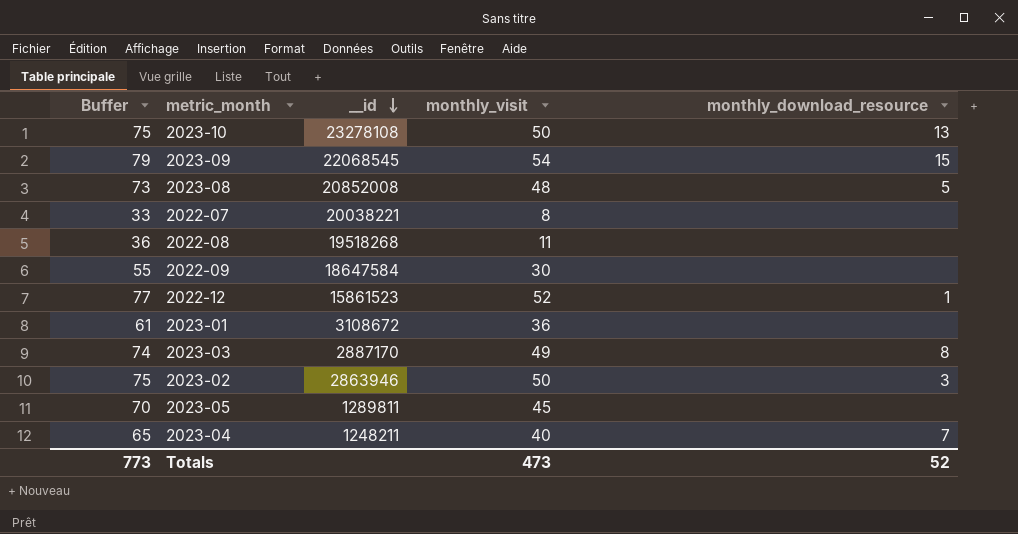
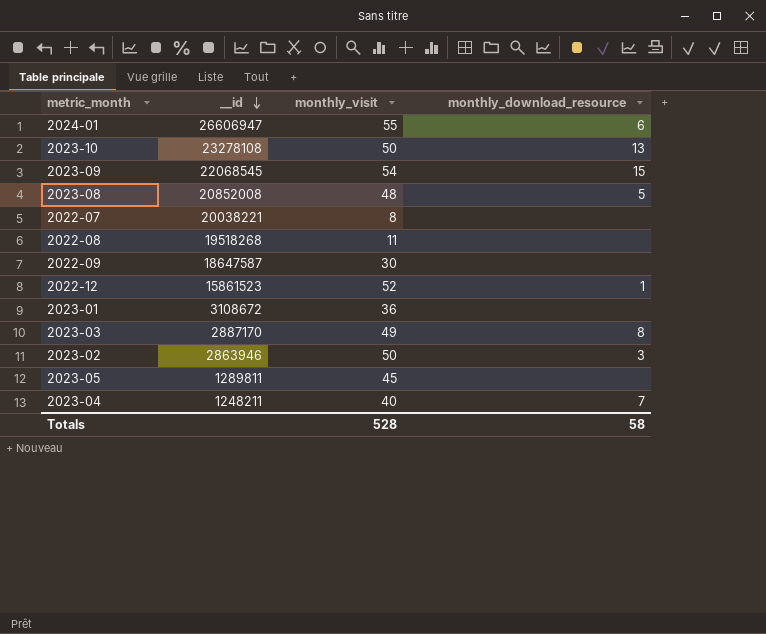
column Buffer | formula: [monthly_visit] + 25 -> none
row 2024-01: none -> 26606947 | 55 | 6
2022-09 | __id: 18647584 -> 18647587
Totals | monthly_visit: 473 -> 528
Totals | monthly_download_resource: 52 -> 58

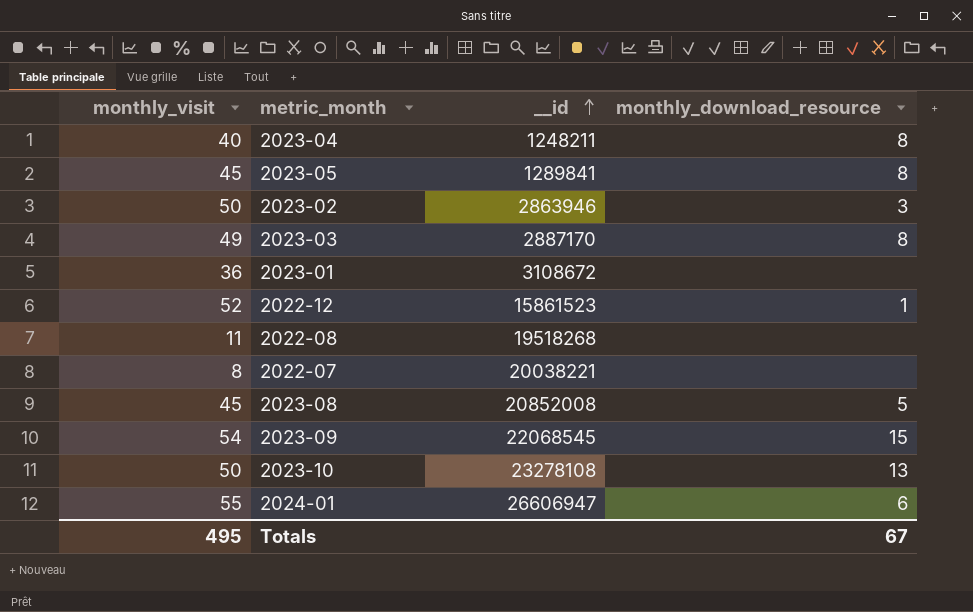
row order: __id descending -> __id ascending
column monthly_visit | position: 3 -> 1
row 2022-09: 18647587 | 30 | none -> none
2023-04 | monthly_download_resource: 7 -> 8
2023-05 | __id: 1289811 -> 1289841
2023-05 | monthly_download_resource: none -> 8
2023-08 | monthly_visit: 48 -> 45
Totals | monthly_visit: 528 -> 495
Totals | monthly_download_resource: 58 -> 67

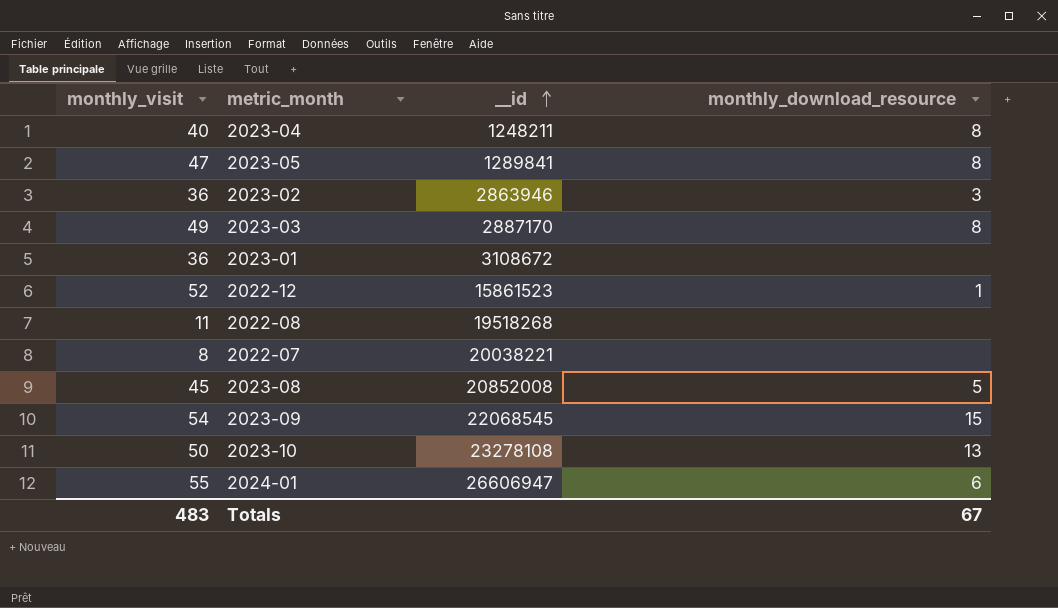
2023-05 | monthly_visit: 45 -> 47
2023-02 | monthly_visit: 50 -> 36
Totals | monthly_visit: 495 -> 483

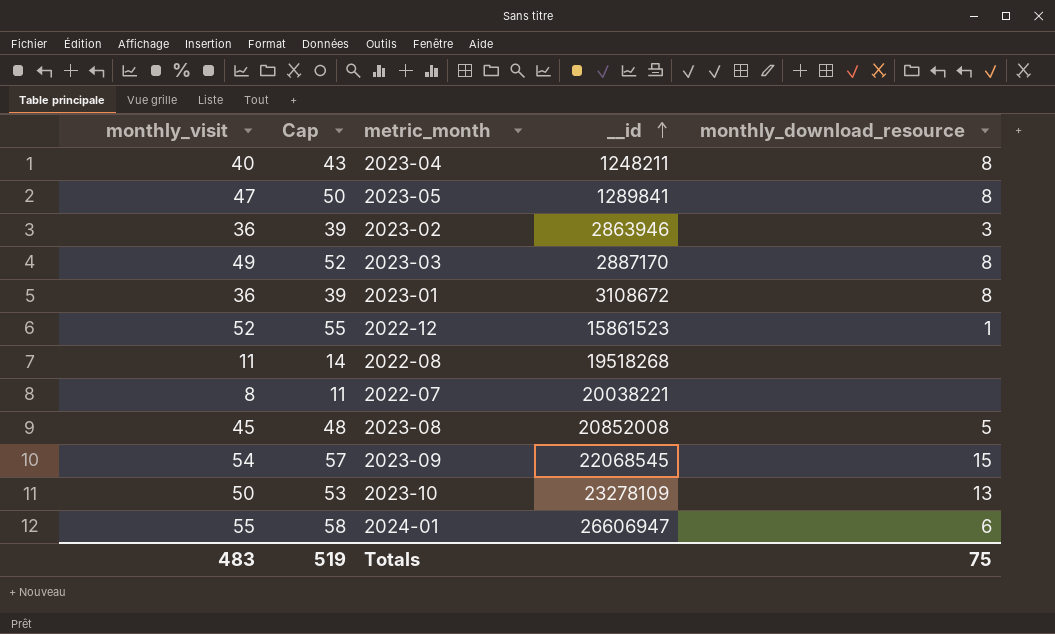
column Cap | formula: none -> [monthly_visit] + 3
2023-01 | monthly_download_resource: none -> 8
2023-10 | __id: 23278108 -> 23278109
Totals | monthly_download_resource: 67 -> 75

